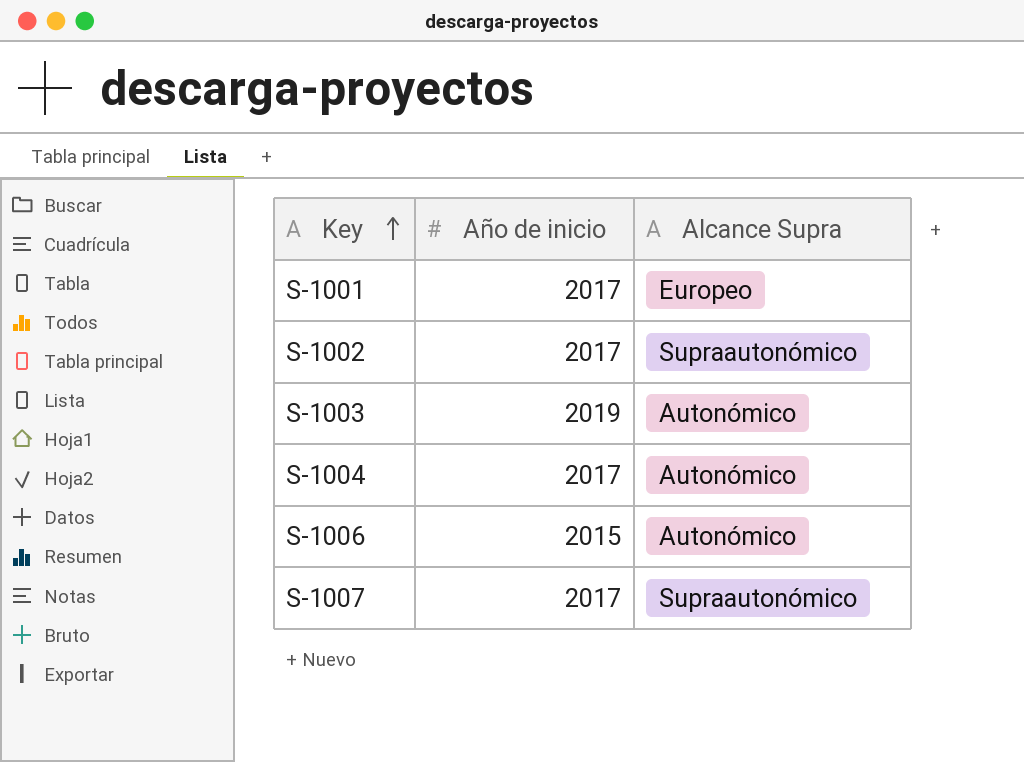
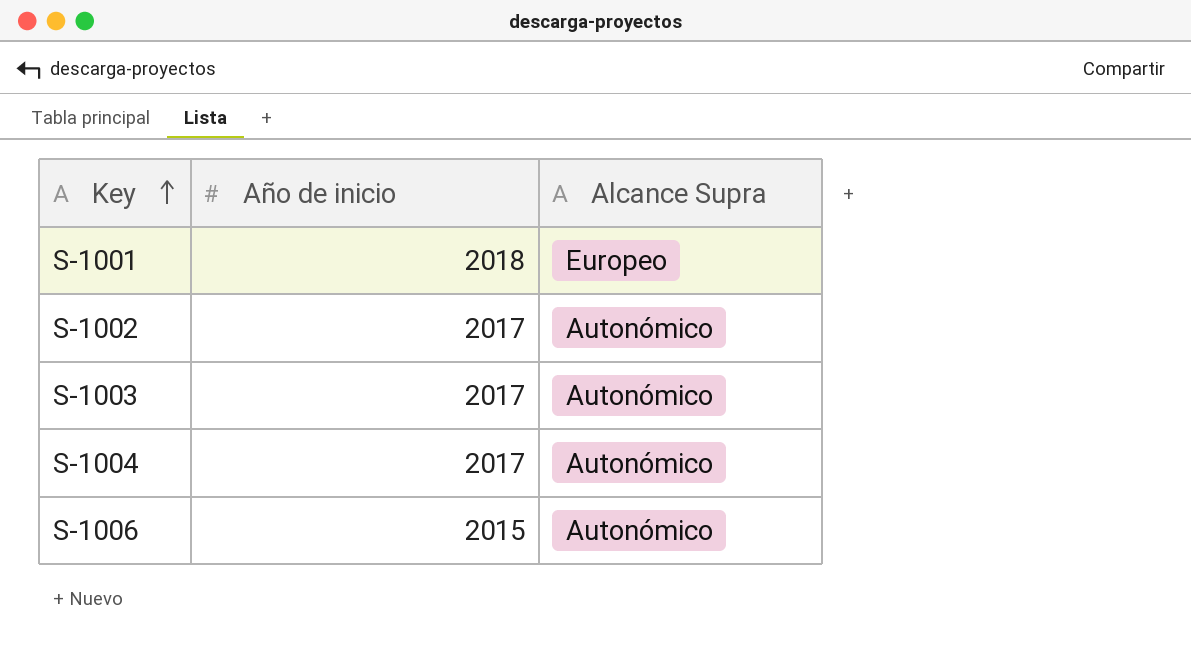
row S-1007: 2017 | Supraautonómico -> none
S-1001 | Año de inicio: 2017 -> 2018
S-1002 | Alcance Supra: Supraautonómico -> Autonómico
S-1003 | Año de inicio: 2019 -> 2017

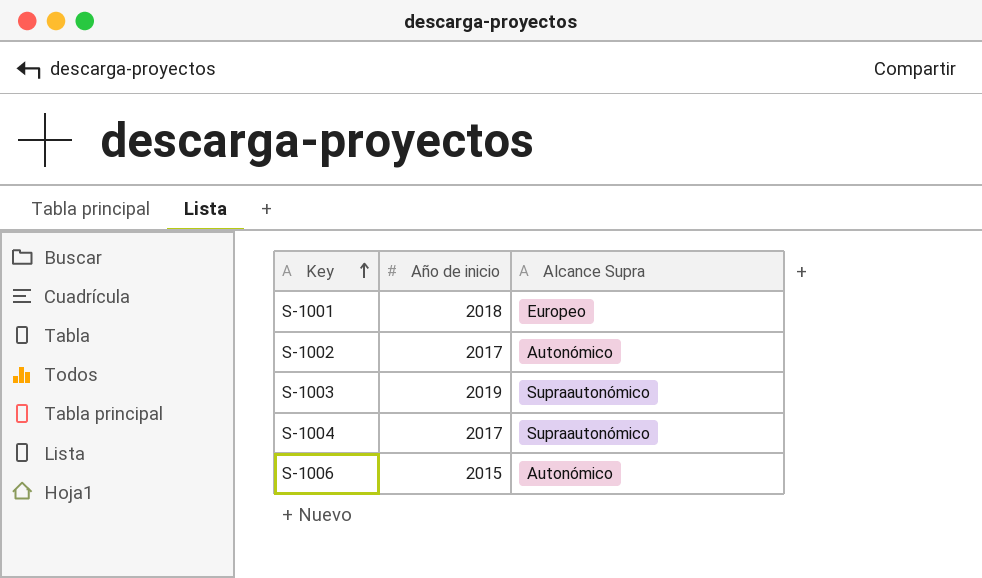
S-1003 | Año de inicio: 2017 -> 2019
S-1003 | Alcance Supra: Autonómico -> Supraautonómico
S-1004 | Alcance Supra: Autonómico -> Supraautonómico

